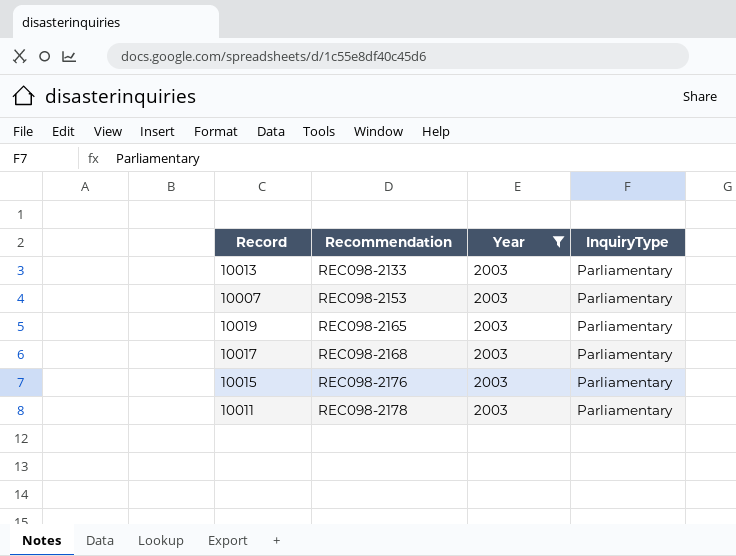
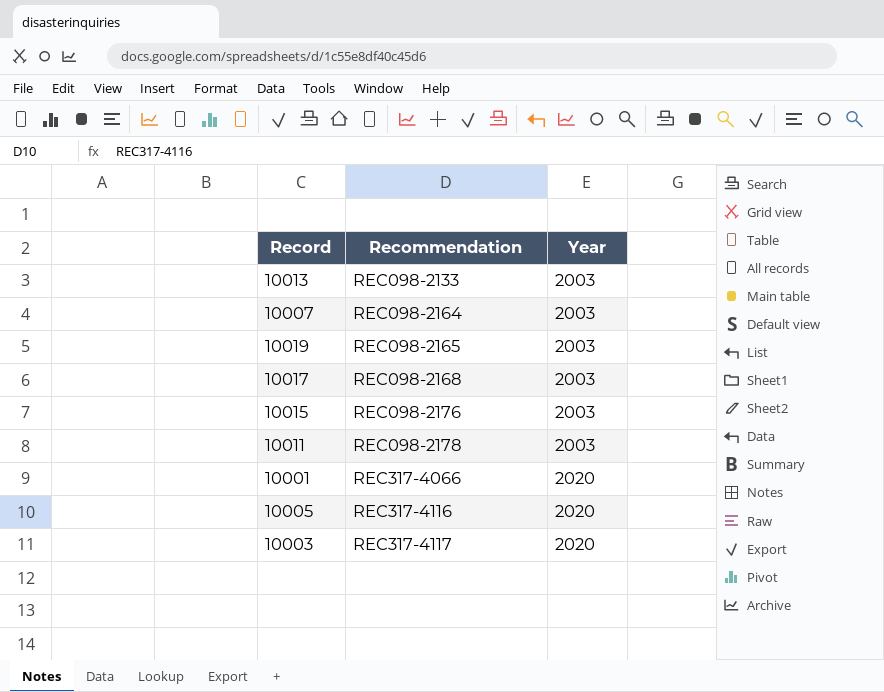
filter: Year = 2003 -> none
column InquiryType | position: 4 -> none
10007 | Recommendation: REC098-2153 -> REC098-2164

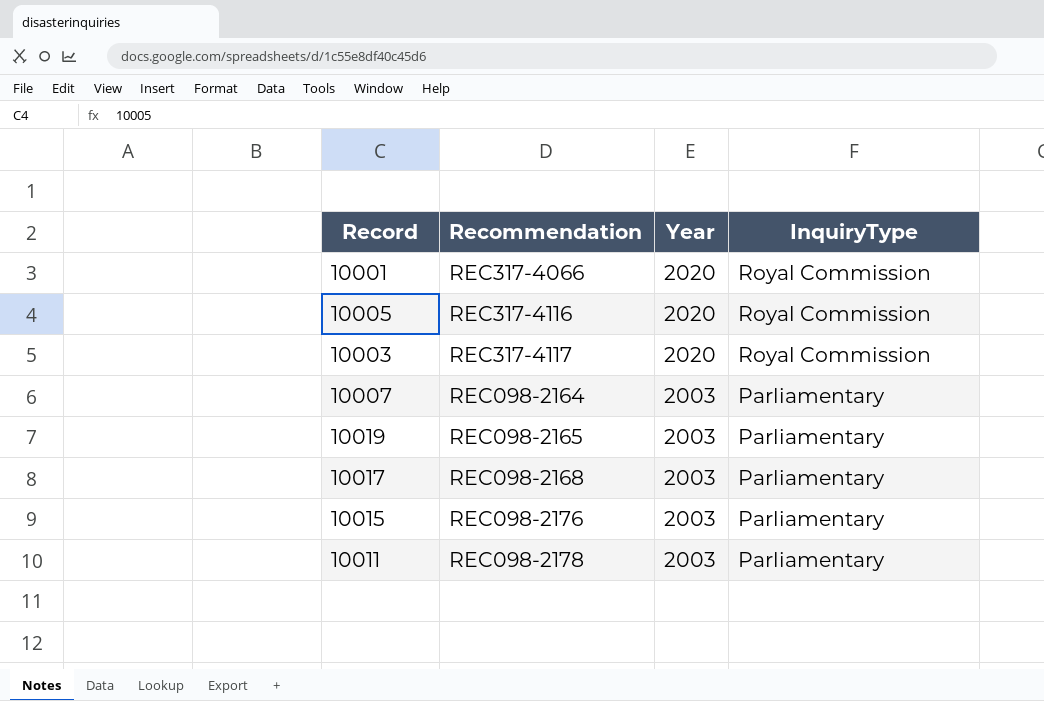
row order: Recommendation ascending -> Year descending
column InquiryType | position: none -> 4
row 10013: REC098-2133 | 2003 -> none

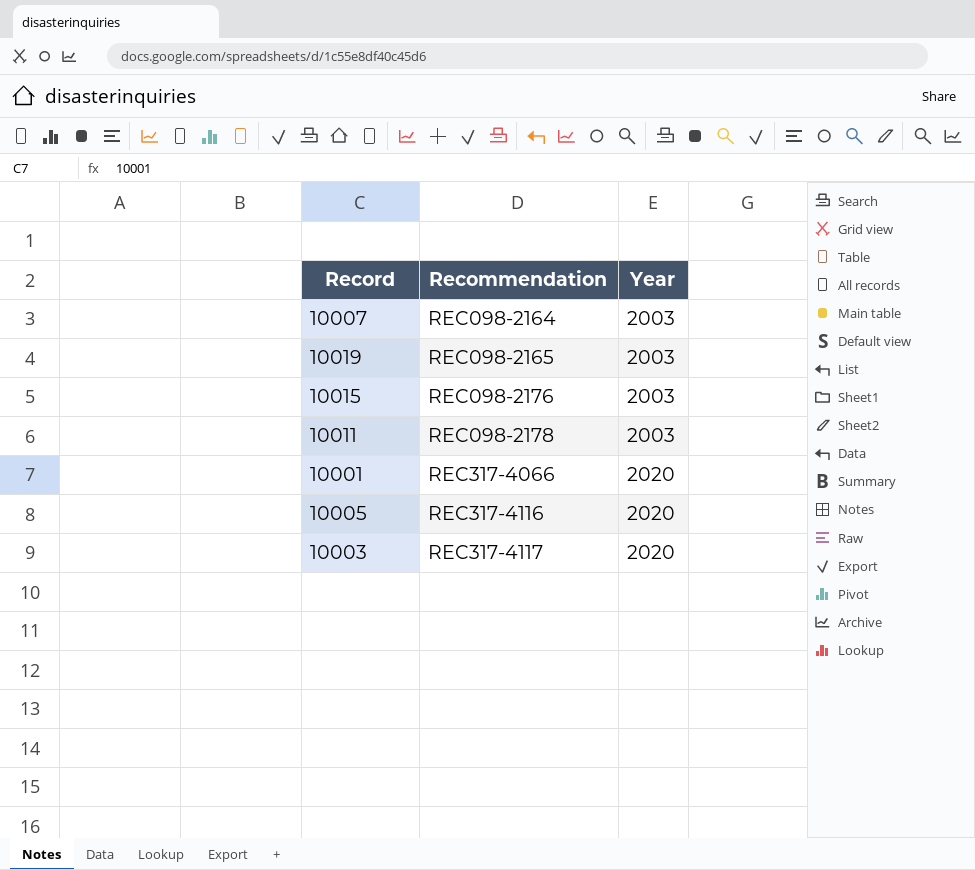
row order: Year descending -> Recommendation ascending
column InquiryType | position: 4 -> none
row 10017: REC098-2168 | 2003 | Parliamentary -> none

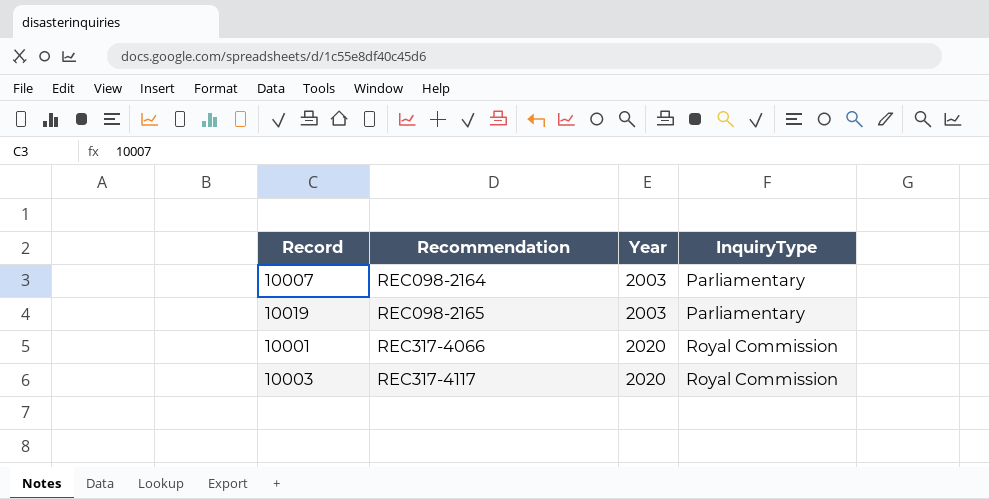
column InquiryType | position: none -> 4
row 10015: REC098-2176 | 2003 -> none
row 10011: REC098-2178 | 2003 -> none
row 10005: REC317-4116 | 2020 -> none

